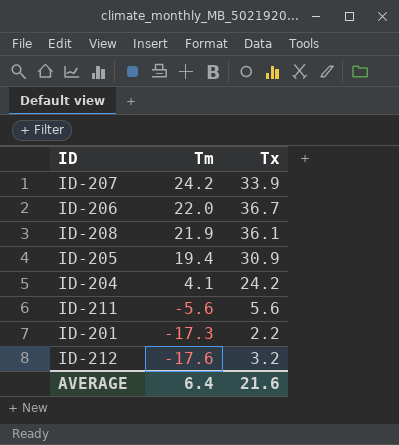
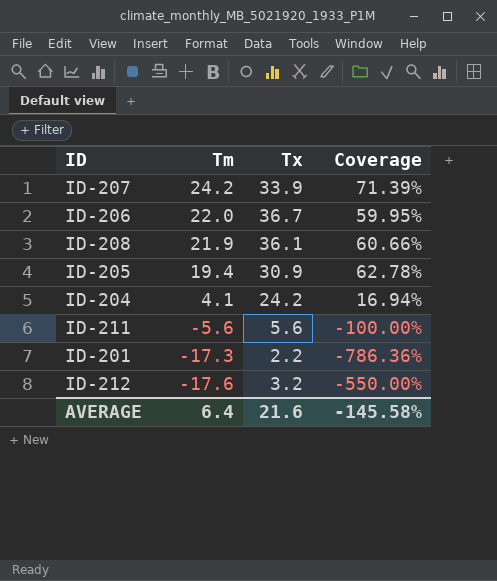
column Coverage | formula: none -> [Tm] / [Tx]

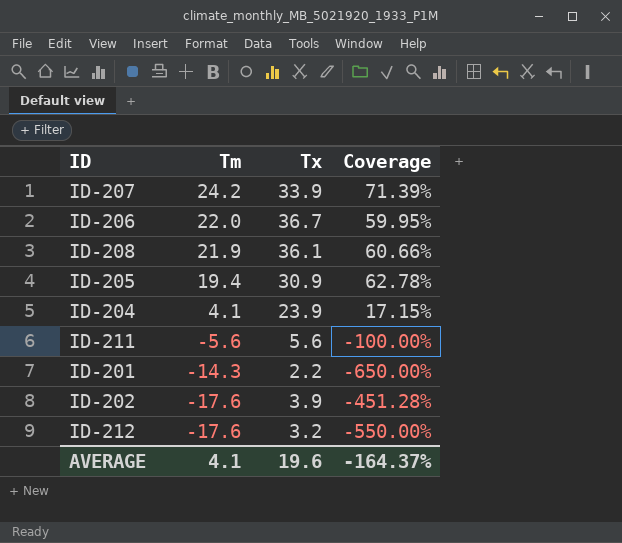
ID-204 | Tx: 24.2 -> 23.9
ID-204 | Coverage: 16.94% -> 17.15%
ID-201 | Tm: -17.3 -> -14.3
ID-201 | Coverage: -786.36% -> -650.00%
row ID-202: none -> -17.6 | 3.9 | -451.28%
AVERAGE | Tm: 6.4 -> 4.1
AVERAGE | Tx: 21.6 -> 19.6
AVERAGE | Coverage: -145.58% -> -164.37%

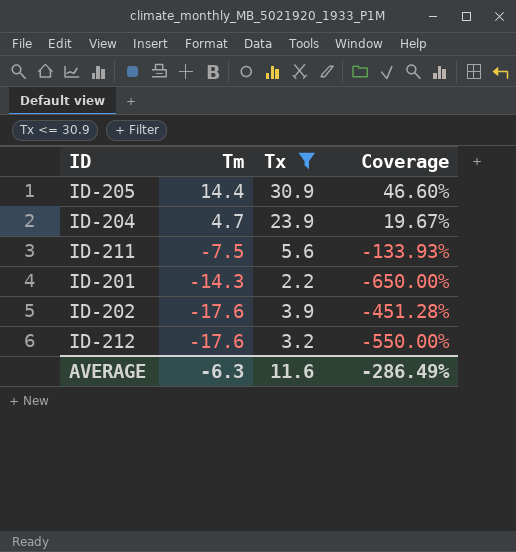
filter: none -> Tx <= 30.9
ID-205 | Tm: 19.4 -> 14.4
ID-205 | Coverage: 62.78% -> 46.60%
ID-204 | Tm: 4.1 -> 4.7
ID-204 | Coverage: 17.15% -> 19.67%
ID-211 | Tm: -5.6 -> -7.5
ID-211 | Coverage: -100.00% -> -133.93%
AVERAGE | Tm: 4.1 -> -6.3
AVERAGE | Tx: 19.6 -> 11.6
AVERAGE | Coverage: -164.37% -> -286.49%

